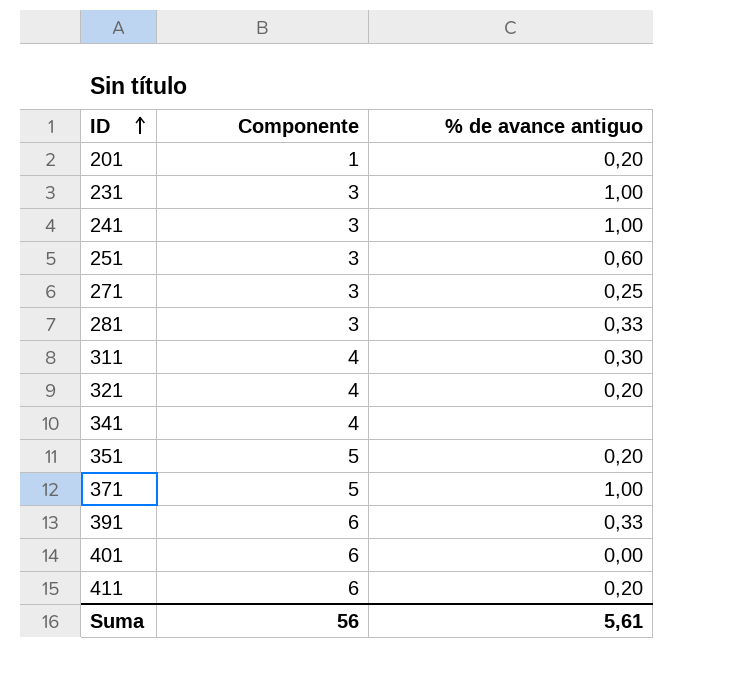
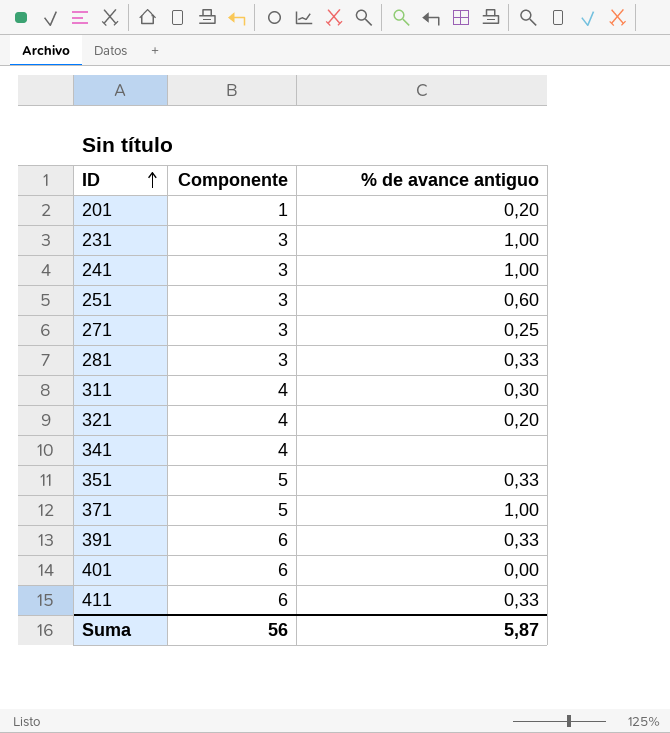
351 | % de avance antiguo: 0,20 -> 0,33
411 | % de avance antiguo: 0,20 -> 0,33
Suma | % de avance antiguo: 5,61 -> 5,87

